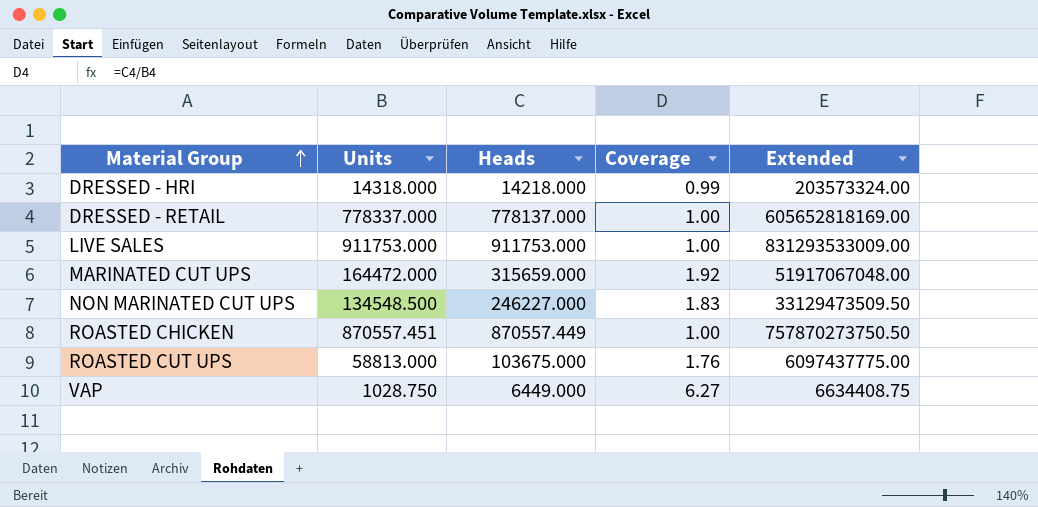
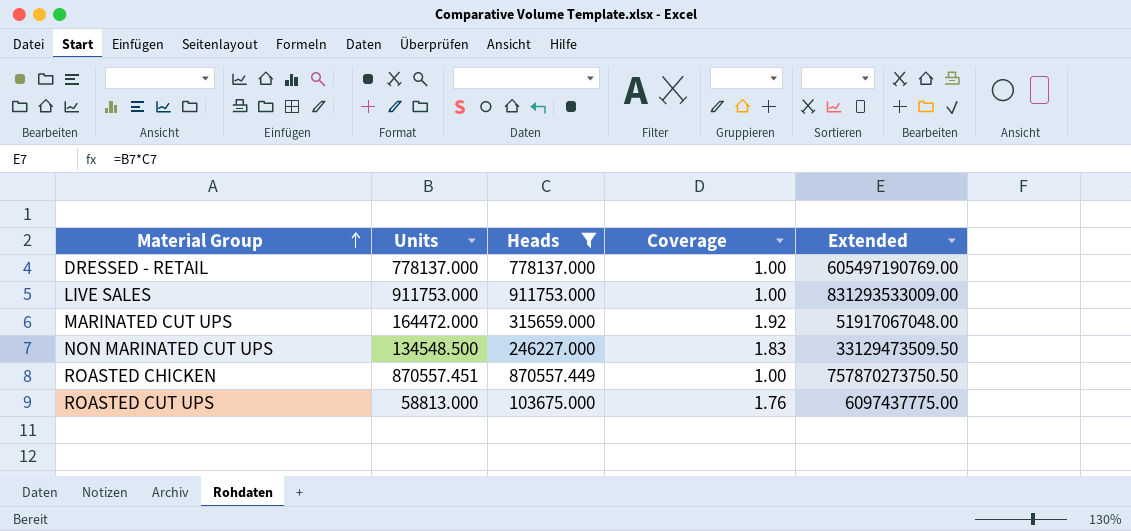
filter: none -> Heads >= 103675.000
DRESSED - RETAIL | Units: 778337.000 -> 778137.000
DRESSED - RETAIL | Extended: 605652818169.00 -> 605497190769.00

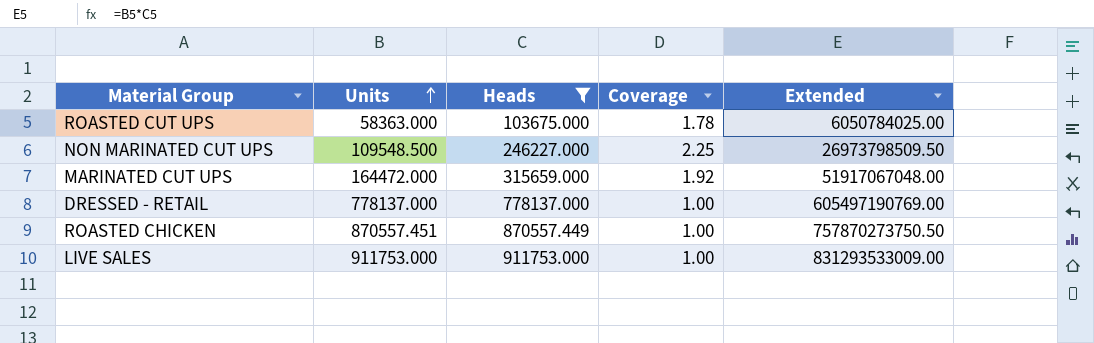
row order: Material Group ascending -> Units ascending
ROASTED CUT UPS | Units: 58813.000 -> 58363.000
ROASTED CUT UPS | Coverage: 1.76 -> 1.78
ROASTED CUT UPS | Extended: 6097437775.00 -> 6050784025.00
NON MARINATED CUT UPS | Units: 134548.500 -> 109548.500
NON MARINATED CUT UPS | Coverage: 1.83 -> 2.25
NON MARINATED CUT UPS | Extended: 33129473509.50 -> 26973798509.50

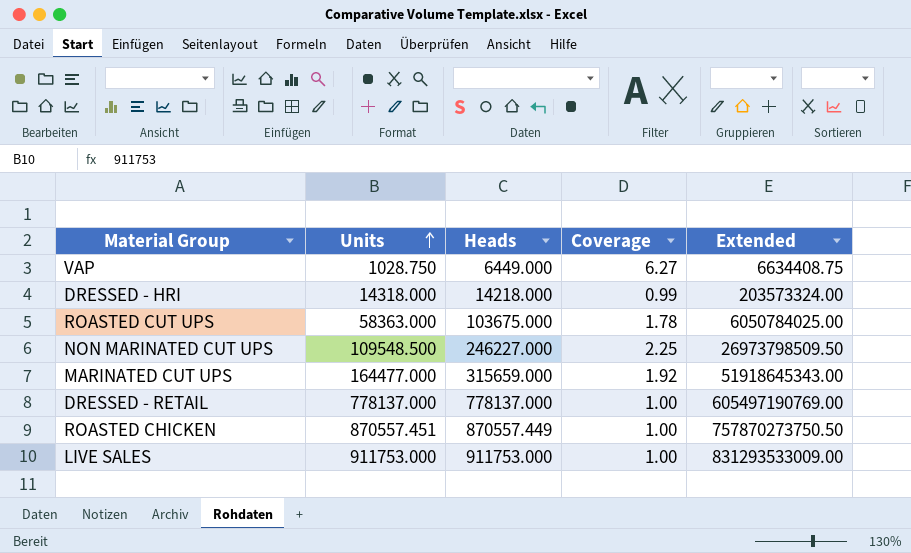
filter: Heads >= 103675.000 -> none
MARINATED CUT UPS | Units: 164472.000 -> 164477.000
MARINATED CUT UPS | Extended: 51917067048.00 -> 51918645343.00

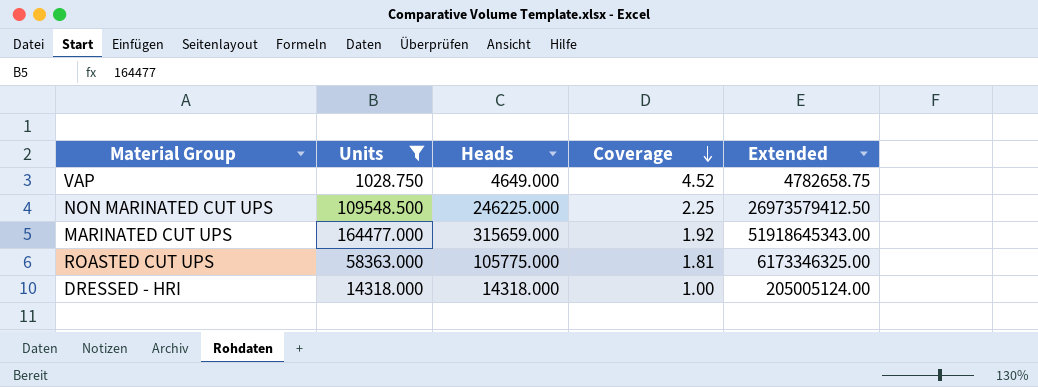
filter: none -> Units <= 164477.000
row order: Units ascending -> Coverage descending
VAP | Heads: 6449.000 -> 4649.000
VAP | Coverage: 6.27 -> 4.52
VAP | Extended: 6634408.75 -> 4782658.75
NON MARINATED CUT UPS | Heads: 246227.000 -> 246225.000
NON MARINATED CUT UPS | Extended: 26973798509.50 -> 26973579412.50
ROASTED CUT UPS | Heads: 103675.000 -> 105775.000
ROASTED CUT UPS | Coverage: 1.78 -> 1.81
ROASTED CUT UPS | Extended: 6050784025.00 -> 6173346325.00
DRESSED - HRI | Heads: 14218.000 -> 14318.000
DRESSED - HRI | Coverage: 0.99 -> 1.00
DRESSED - HRI | Extended: 203573324.00 -> 205005124.00

